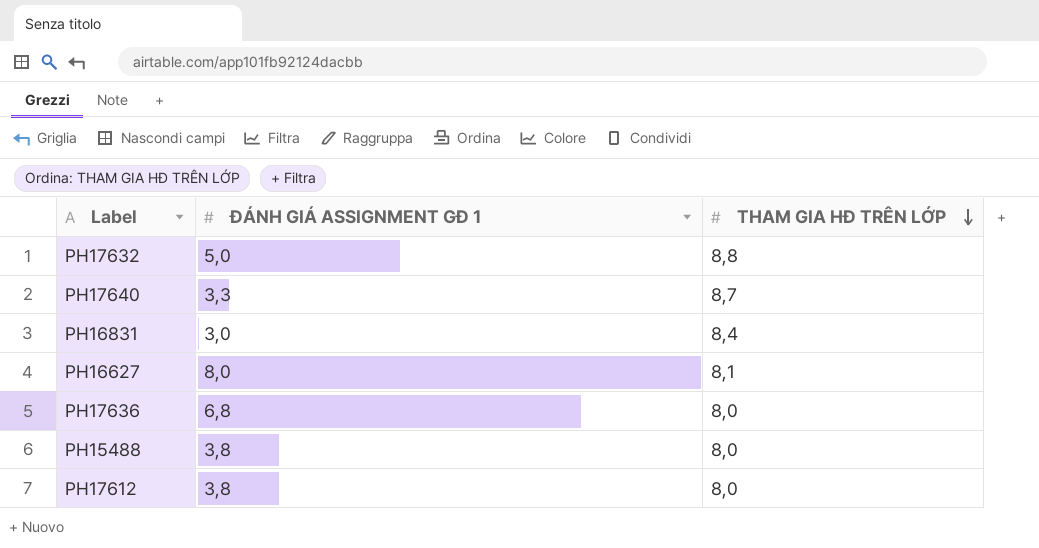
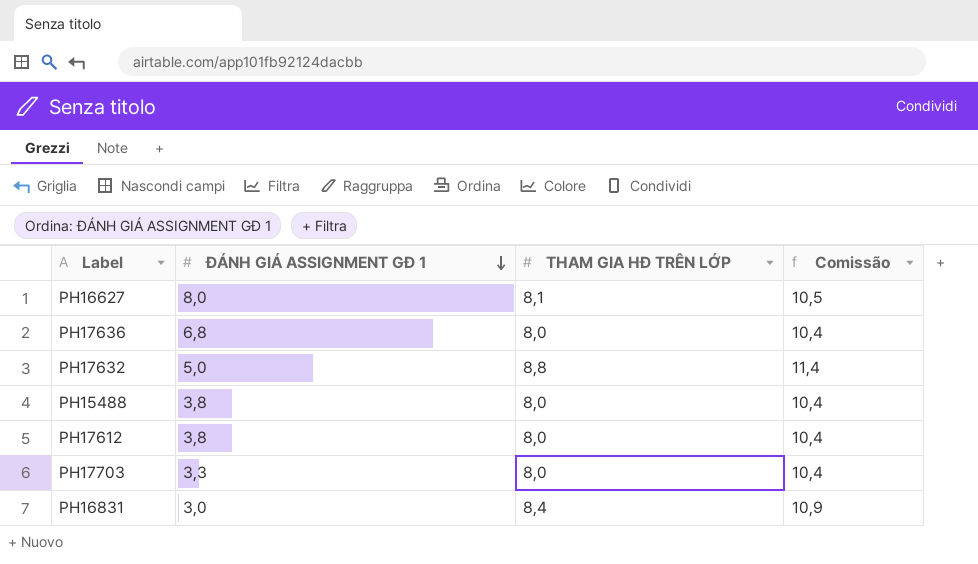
row order: THAM GIA HĐ TRÊN LỚP descending -> ĐÁNH GIÁ ASSIGNMENT GĐ 1 descending
column Comissão | formula: none -> [THAM GIA HĐ TRÊN LỚP] * 1,3
row PH17640: 3,3 | 8,7 -> none
row PH17703: none -> 3,3 | 8,0 | 10,4

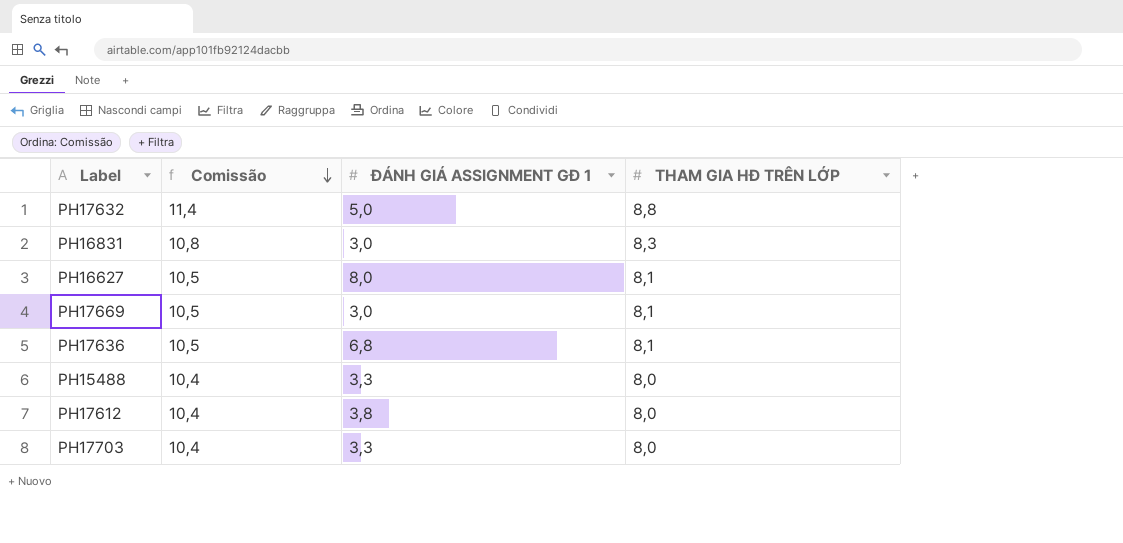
row order: ĐÁNH GIÁ ASSIGNMENT GĐ 1 descending -> Comissão descending
column Comissão | position: 4 -> 2
PH16831 | Comissão: 10,9 -> 10,8
PH16831 | THAM GIA HĐ TRÊN LỚP: 8,4 -> 8,3
row PH17669: none -> 10,5 | 3,0 | 8,1
PH17636 | Comissão: 10,4 -> 10,5
PH17636 | THAM GIA HĐ TRÊN LỚP: 8,0 -> 8,1
PH15488 | ĐÁNH GIÁ ASSIGNMENT GĐ 1: 3,8 -> 3,3

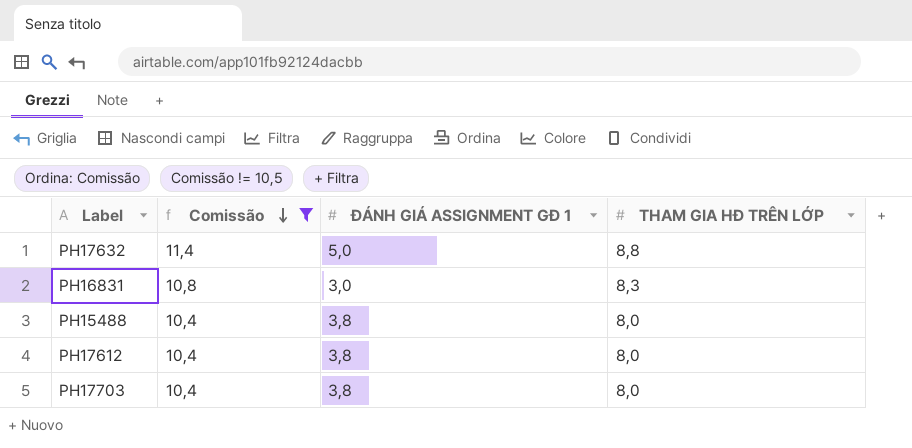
filter: none -> Comissão != 10,5
PH15488 | ĐÁNH GIÁ ASSIGNMENT GĐ 1: 3,3 -> 3,8
PH17703 | ĐÁNH GIÁ ASSIGNMENT GĐ 1: 3,3 -> 3,8

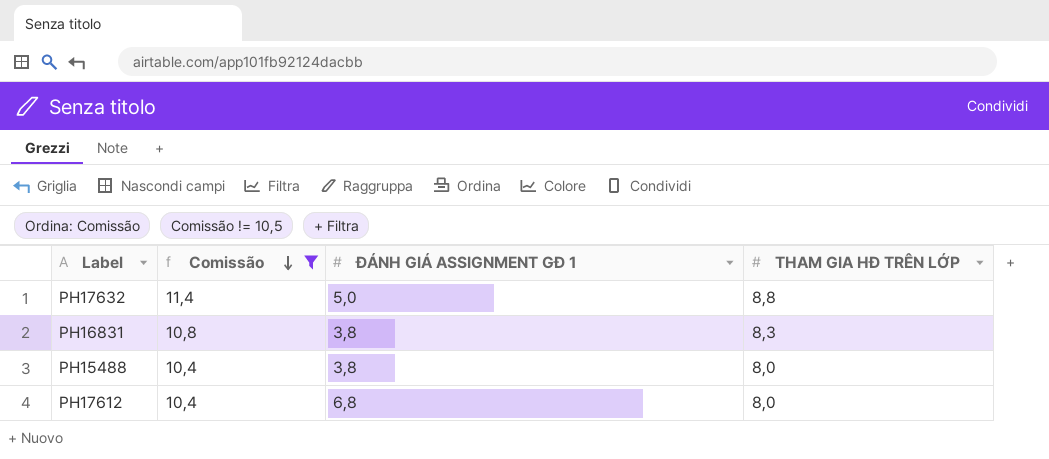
row PH17703: 10,4 | 3,8 | 8,0 -> none
PH16831 | ĐÁNH GIÁ ASSIGNMENT GĐ 1: 3,0 -> 3,8
PH17612 | ĐÁNH GIÁ ASSIGNMENT GĐ 1: 3,8 -> 6,8

